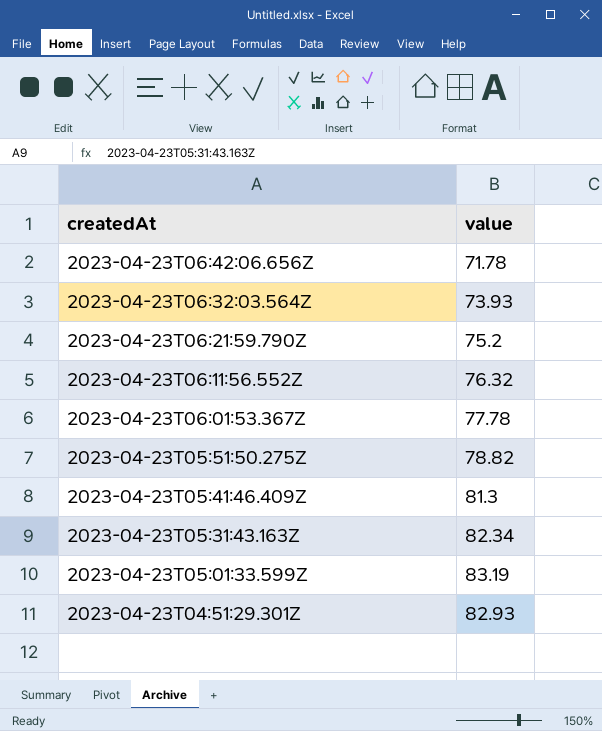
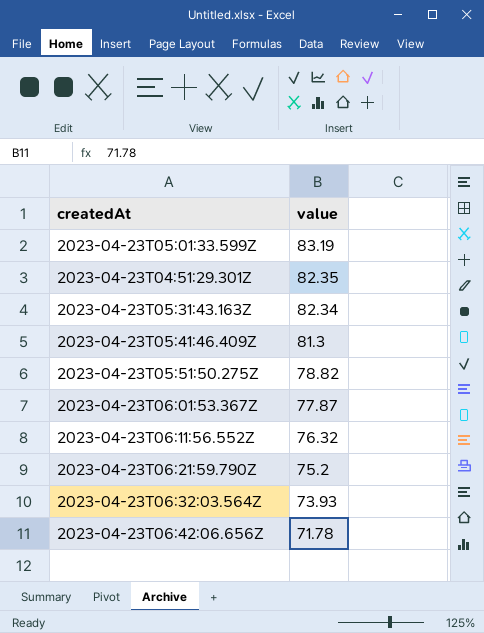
row order: createdAt descending -> value descending
2023-04-23T04:51:29.301Z | value: 82.93 -> 82.35
2023-04-23T06:01:53.367Z | value: 77.78 -> 77.87

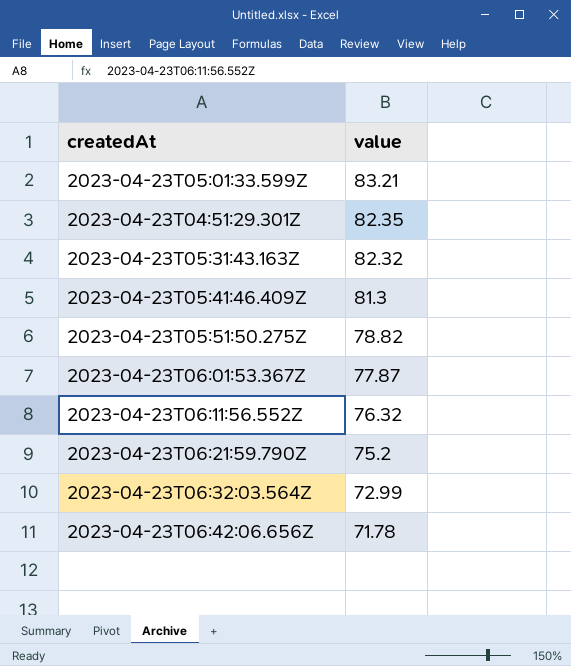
2023-04-23T05:01:33.599Z | value: 83.19 -> 83.21
2023-04-23T05:31:43.163Z | value: 82.34 -> 82.32
2023-04-23T06:32:03.564Z | value: 73.93 -> 72.99

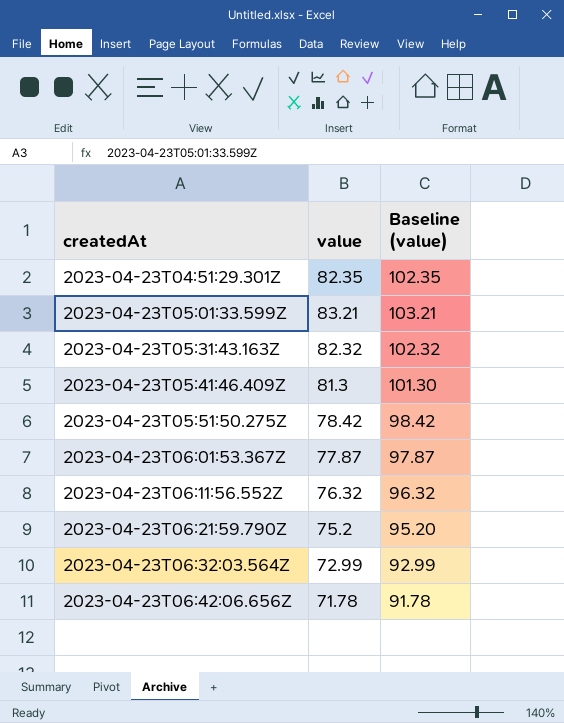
row order: value descending -> createdAt ascending
column Baseline (value) | formula: none -> [value] + 20
2023-04-23T05:51:50.275Z | value: 78.82 -> 78.42

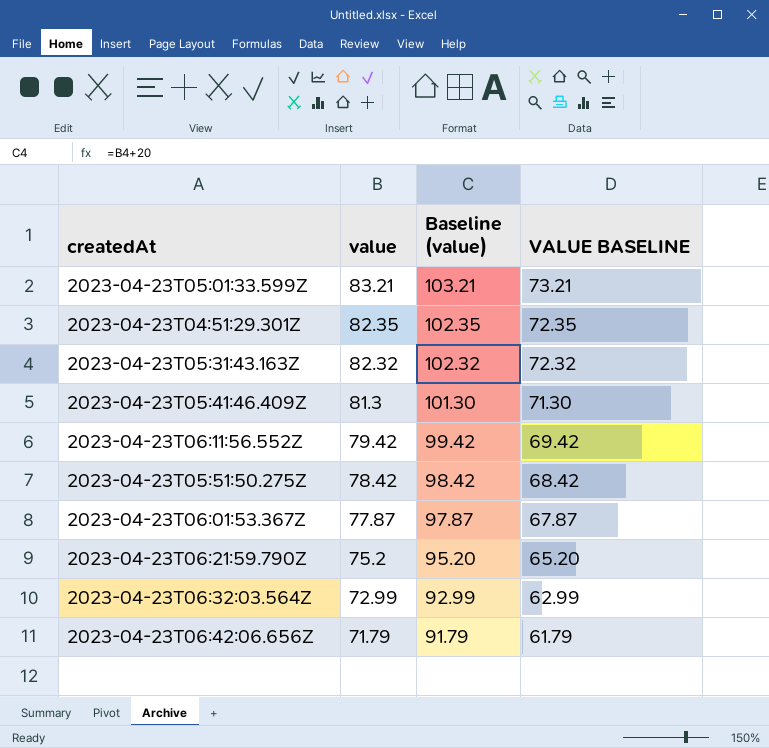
row order: createdAt ascending -> value descending
column VALUE BASELINE | formula: none -> [value] - 10
2023-04-23T06:11:56.552Z | value: 76.32 -> 79.42
2023-04-23T06:11:56.552Z | Baseline (value): 96.32 -> 99.42
2023-04-23T06:42:06.656Z | value: 71.78 -> 71.79
2023-04-23T06:42:06.656Z | Baseline (value): 91.78 -> 91.79

